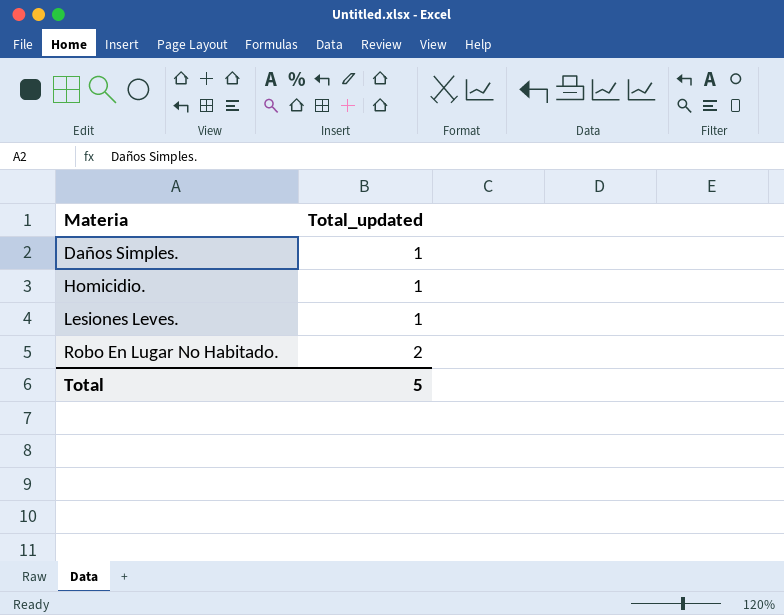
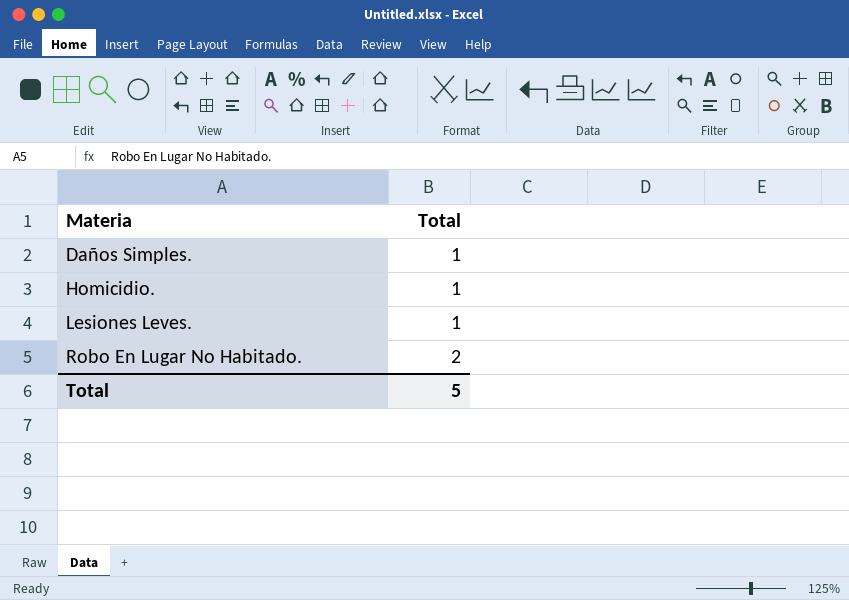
column name: Total_updated -> Total

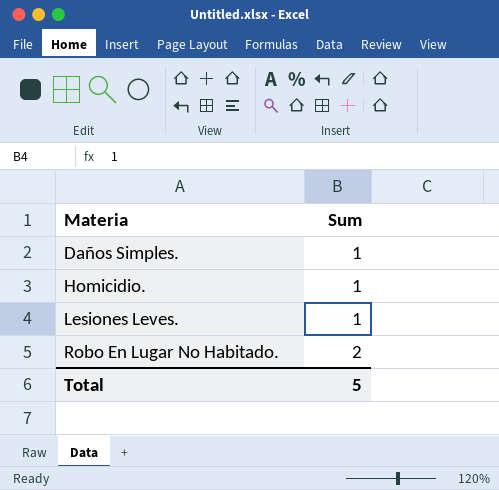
column name: Total -> Sum

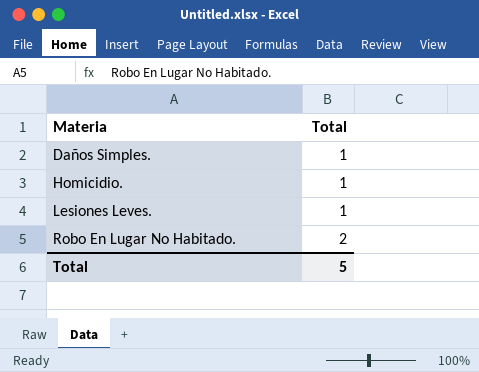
column name: Sum -> Total

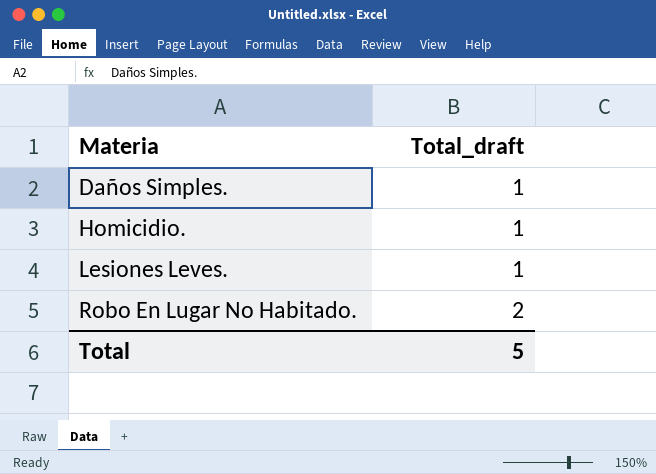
column name: Total -> Total_draft

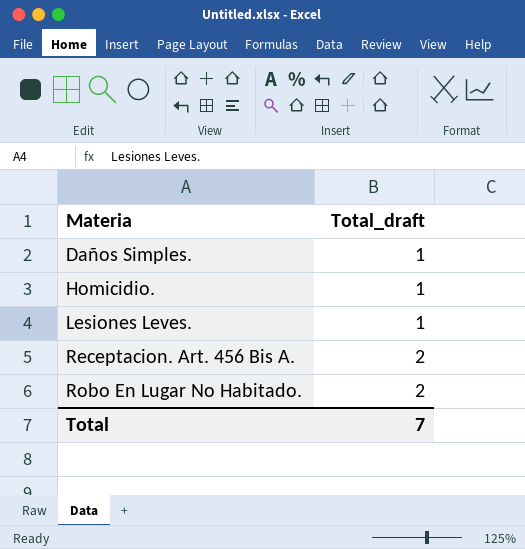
row Receptacion. Art. 456 Bis A.: none -> 2
Total | Total_draft: 5 -> 7

